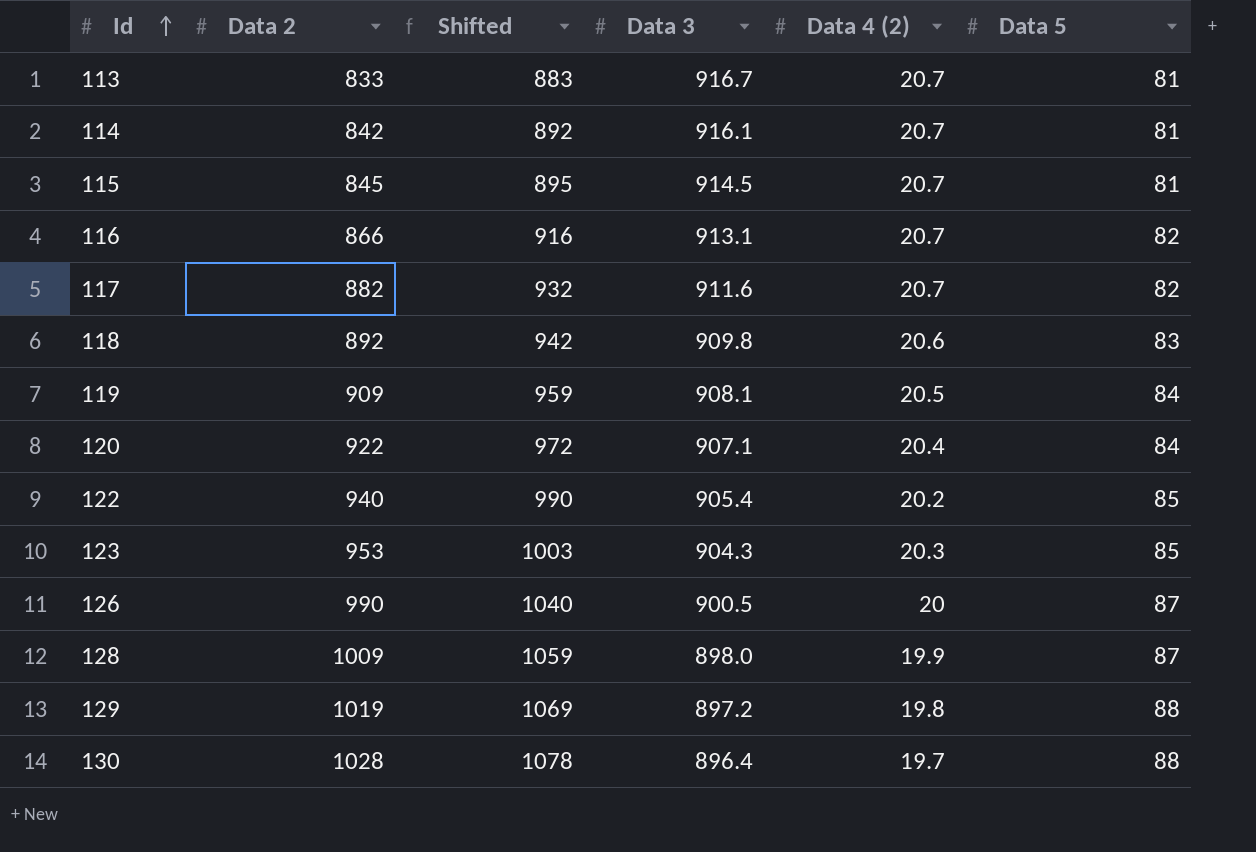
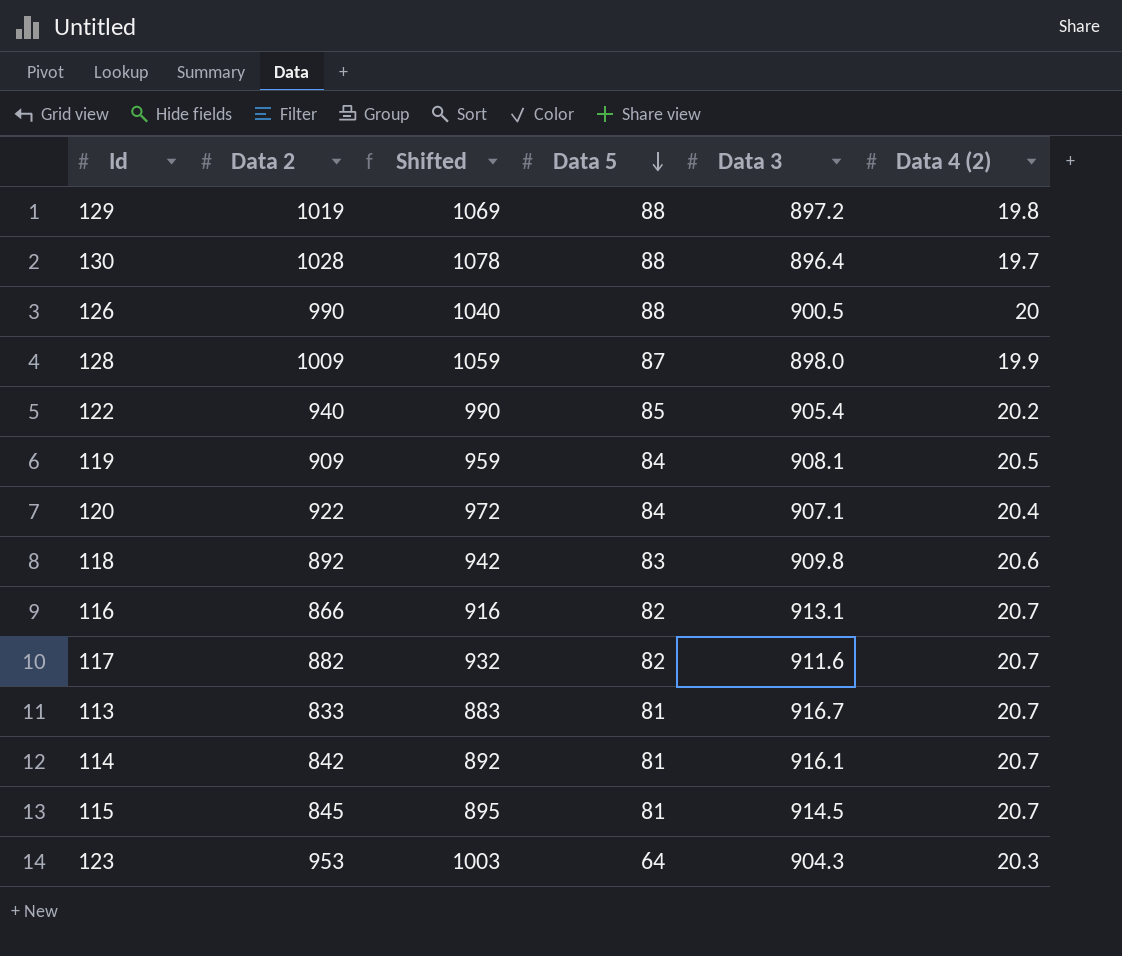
row order: Id ascending -> Data 5 descending
column Data 5 | position: 6 -> 4
126 | Data 5: 87 -> 88
123 | Data 5: 85 -> 64

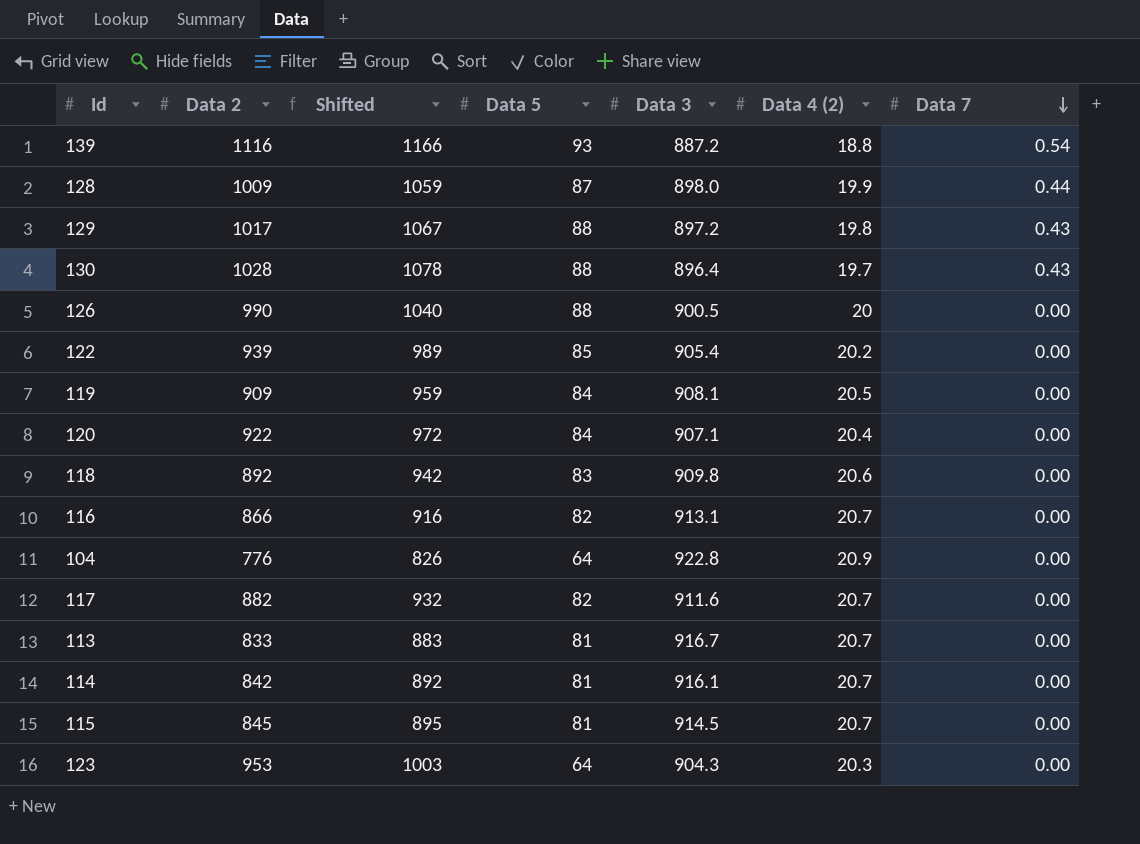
row order: Data 5 descending -> Data 7 descending
column Data 7 | position: none -> 7
row 139: none -> 1116 | 1166 | 93 | 887.2 | 18.8 | 0.54
129 | Data 2: 1019 -> 1017
129 | Shifted: 1069 -> 1067
122 | Data 2: 940 -> 939
122 | Shifted: 990 -> 989
row 104: none -> 776 | 826 | 64 | 922.8 | 20.9 | 0.00

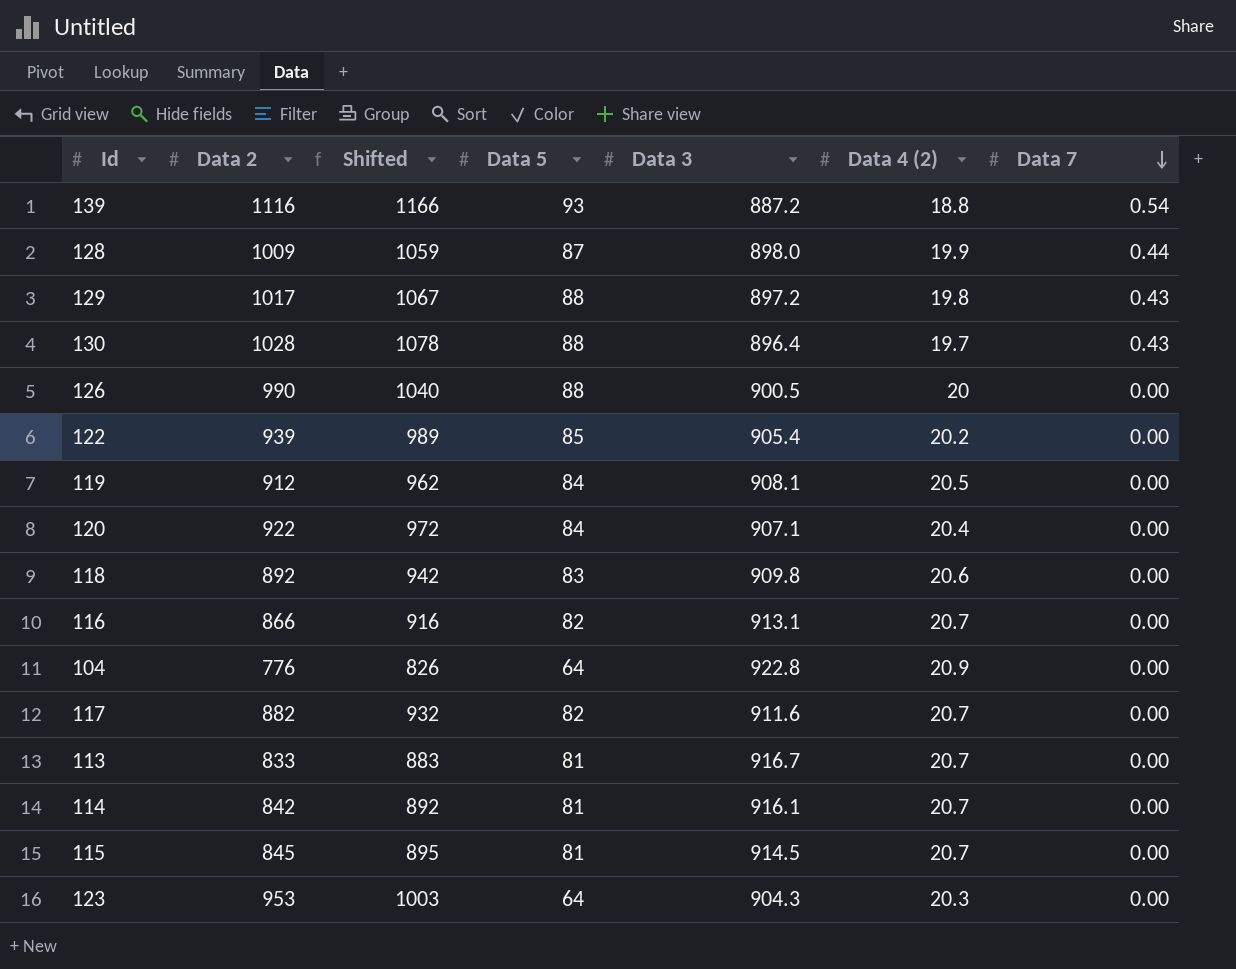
119 | Data 2: 909 -> 912
119 | Shifted: 959 -> 962

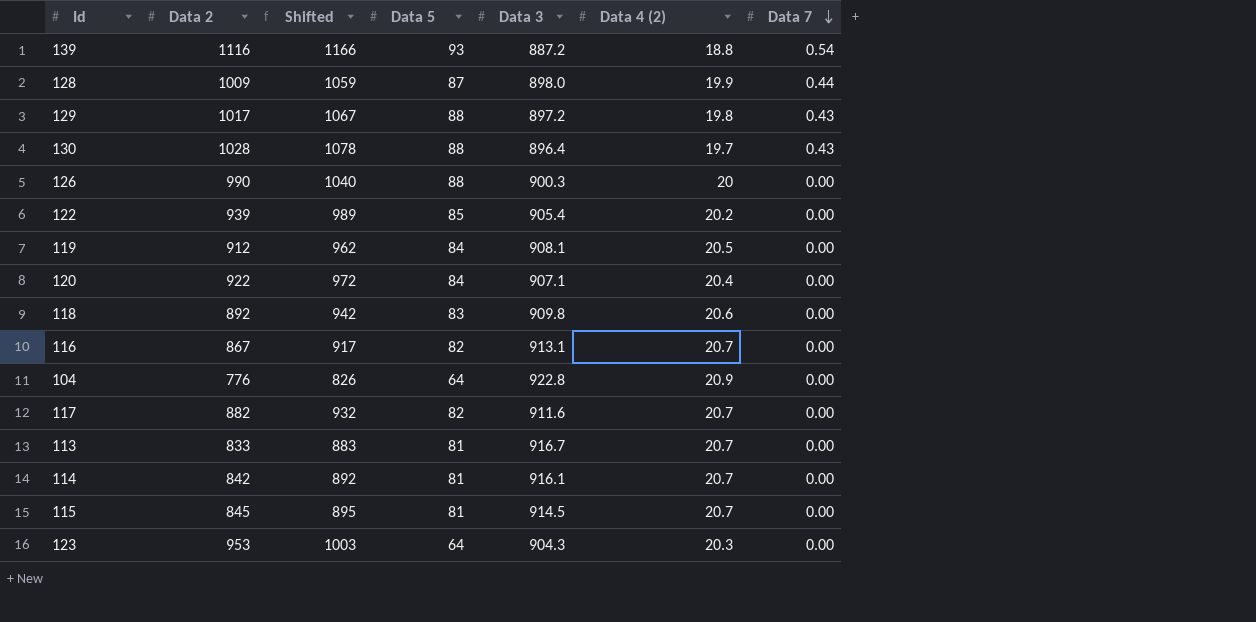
126 | Data 3: 900.5 -> 900.3
116 | Data 2: 866 -> 867
116 | Shifted: 916 -> 917

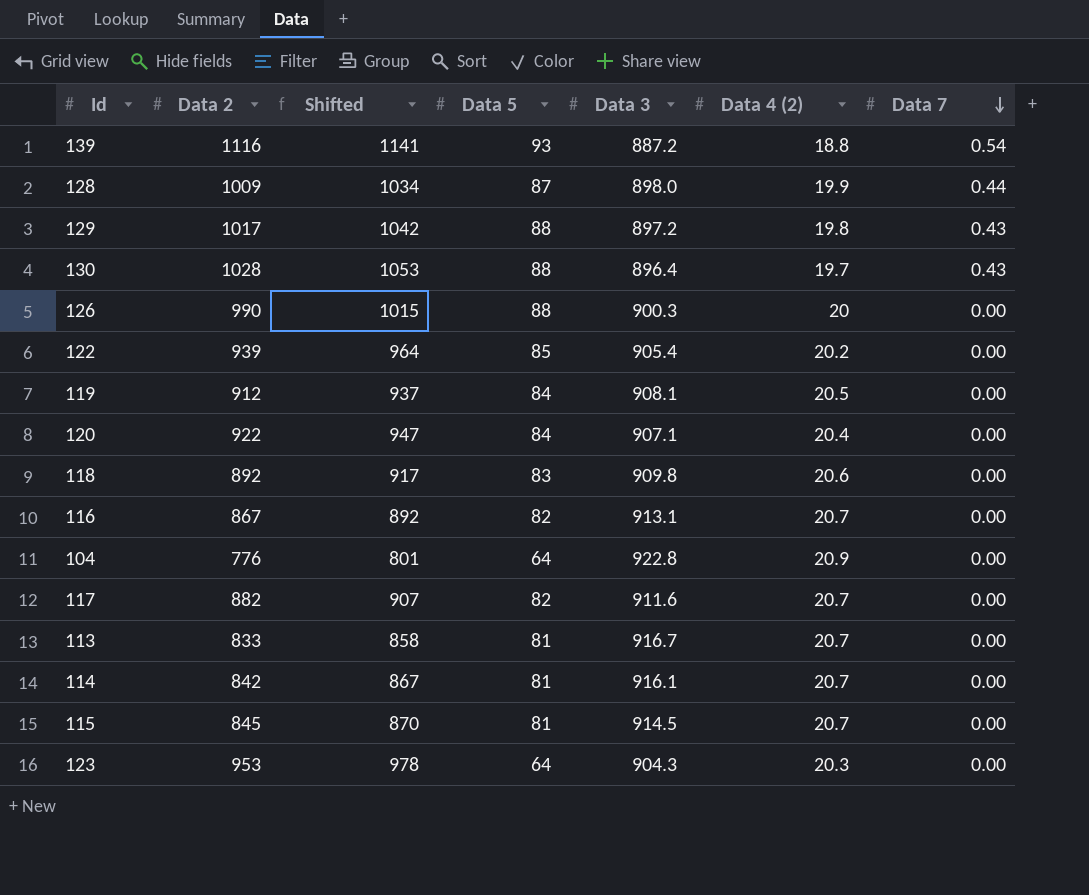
column Shifted | formula: [Data 2] + 50 -> [Data 2] + 25

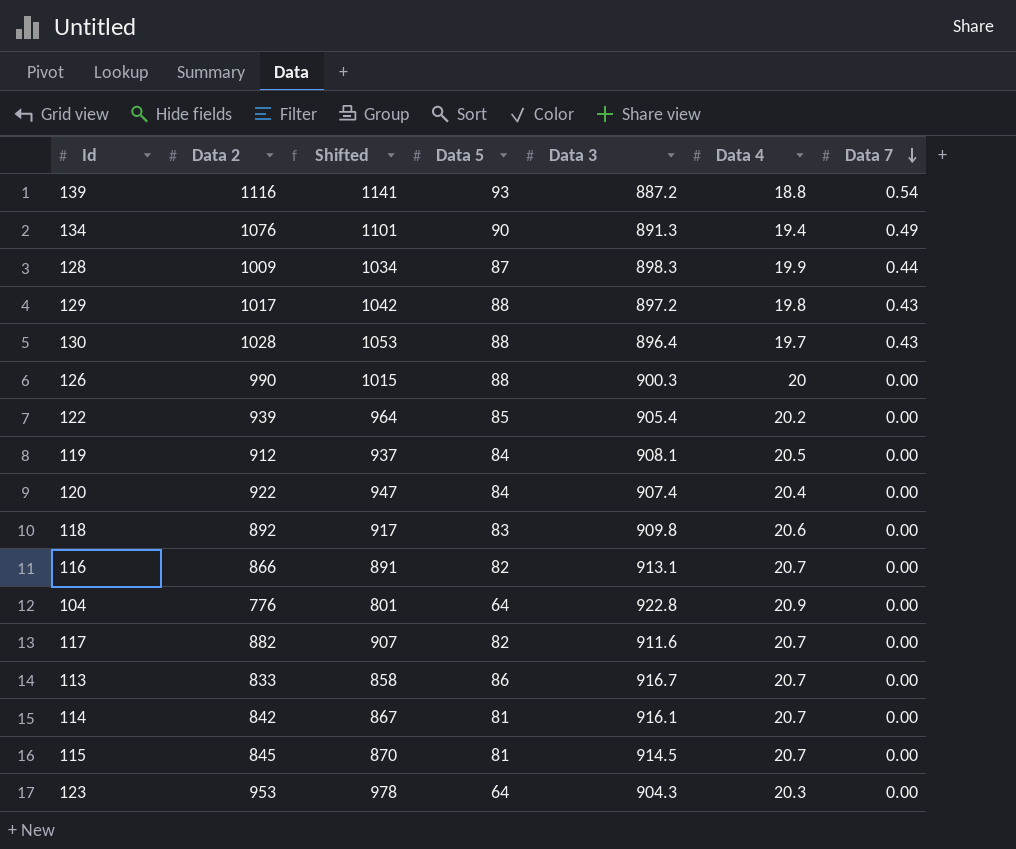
column name: Data 4 (2) -> Data 4
row 134: none -> 1076 | 1101 | 90 | 891.3 | 19.4 | 0.49
128 | Data 3: 898.0 -> 898.3
120 | Data 3: 907.1 -> 907.4
116 | Data 2: 867 -> 866
116 | Shifted: 892 -> 891
113 | Data 5: 81 -> 86

